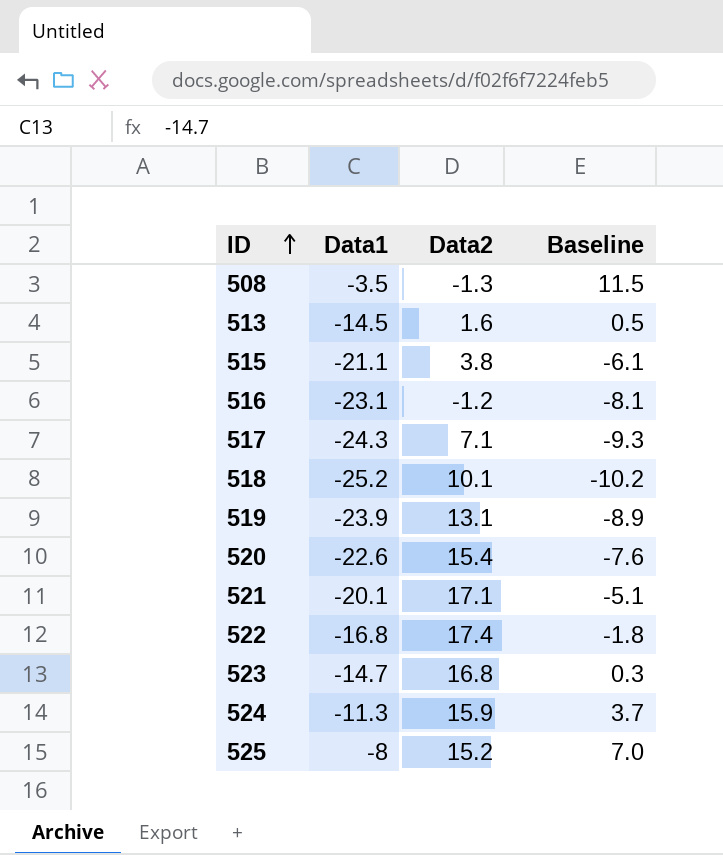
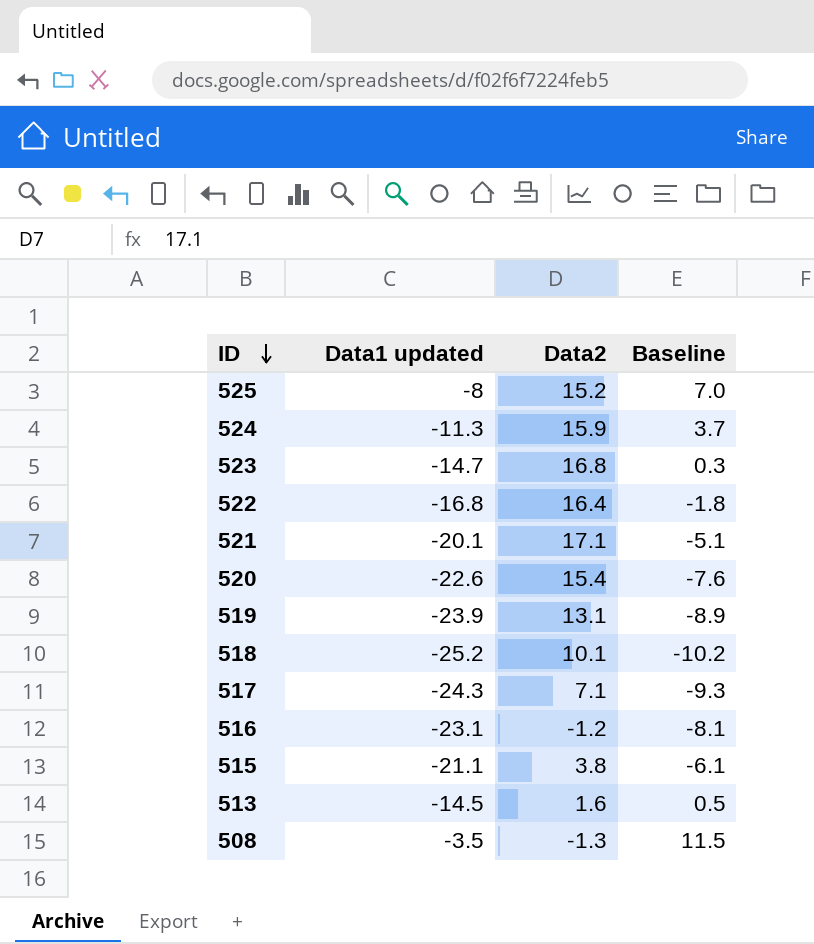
row order: ID ascending -> ID descending
column name: Data1 -> Data1 updated
522 | Data2: 17.4 -> 16.4

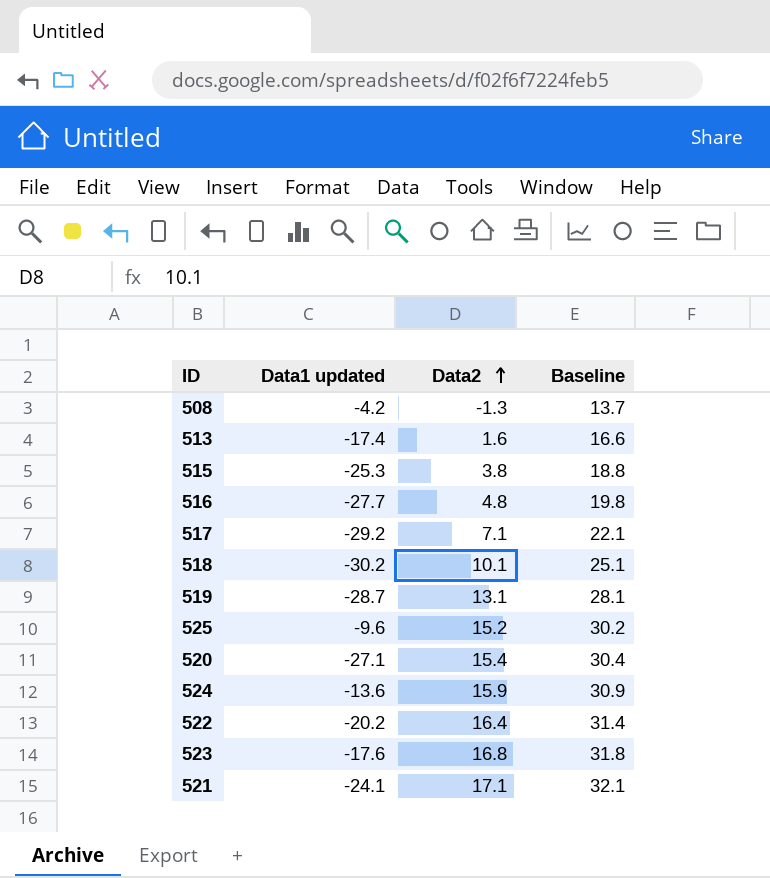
row order: ID descending -> Data2 ascending
column Baseline | formula: [Data1 updated] + 15 -> [Data2] + 15
508 | Data1 updated: -3.5 -> -4.2
513 | Data1 updated: -14.5 -> -17.4
515 | Data1 updated: -21.1 -> -25.3
516 | Data1 updated: -23.1 -> -27.7
516 | Data2: -1.2 -> 4.8
517 | Data1 updated: -24.3 -> -29.2
518 | Data1 updated: -25.2 -> -30.2
519 | Data1 updated: -23.9 -> -28.7
525 | Data1 updated: -8 -> -9.6
520 | Data1 updated: -22.6 -> -27.1
524 | Data1 updated: -11.3 -> -13.6
522 | Data1 updated: -16.8 -> -20.2
523 | Data1 updated: -14.7 -> -17.6
521 | Data1 updated: -20.1 -> -24.1

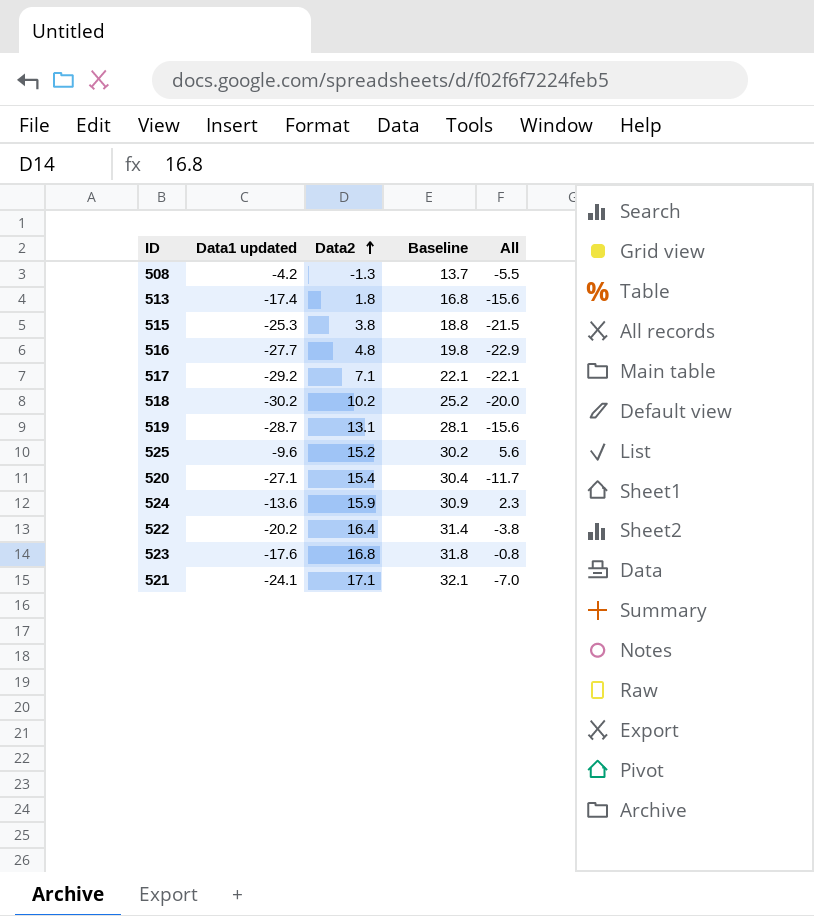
column All | formula: none -> [Data1 updated] + [Data2]
513 | Data2: 1.6 -> 1.8
513 | Baseline: 16.6 -> 16.8
518 | Data2: 10.1 -> 10.2
518 | Baseline: 25.1 -> 25.2

